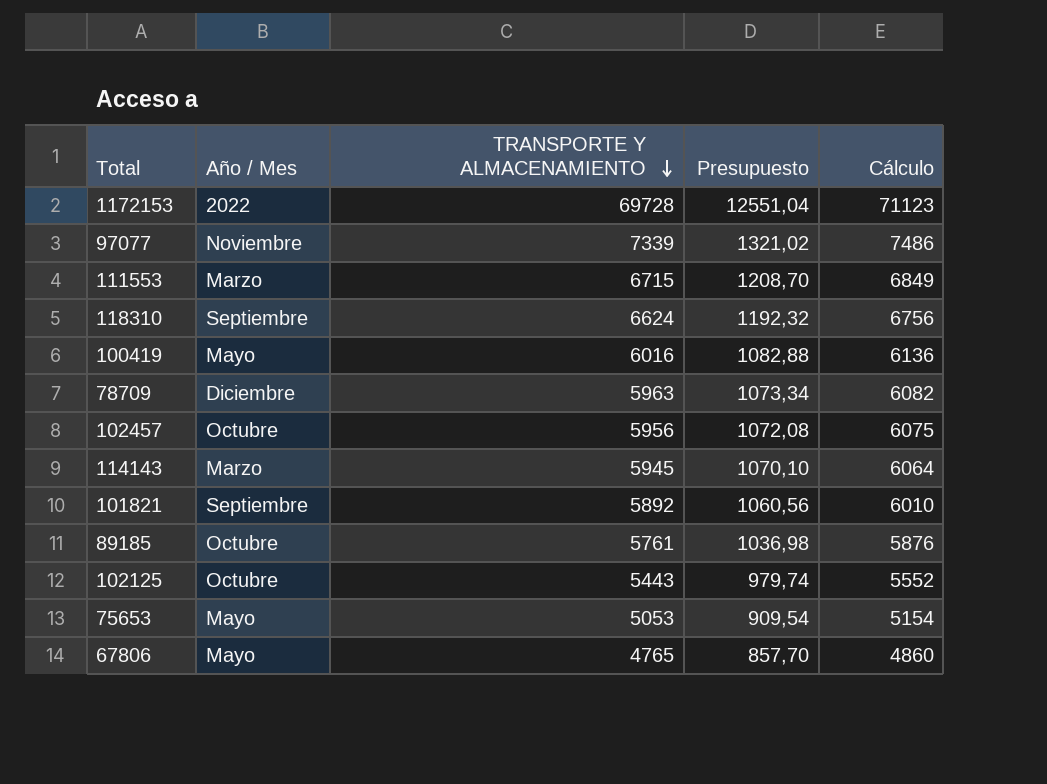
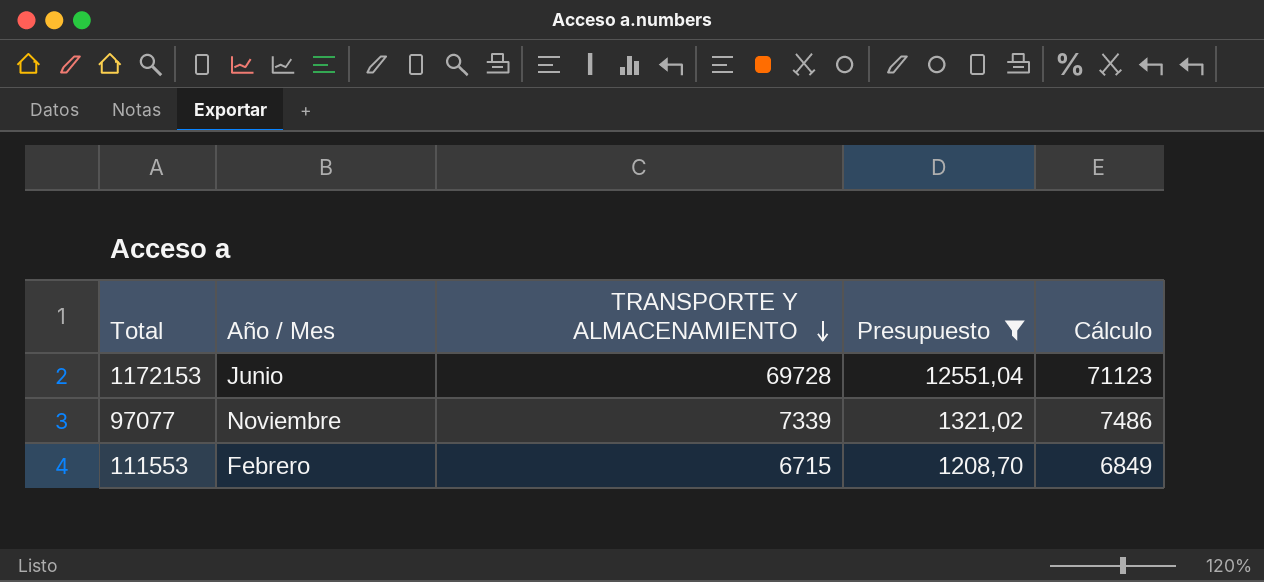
filter: none -> Presupuesto >= 1208,70
1172153 | Año / Mes: 2022 -> Junio
111553 | Año / Mes: Marzo -> Febrero

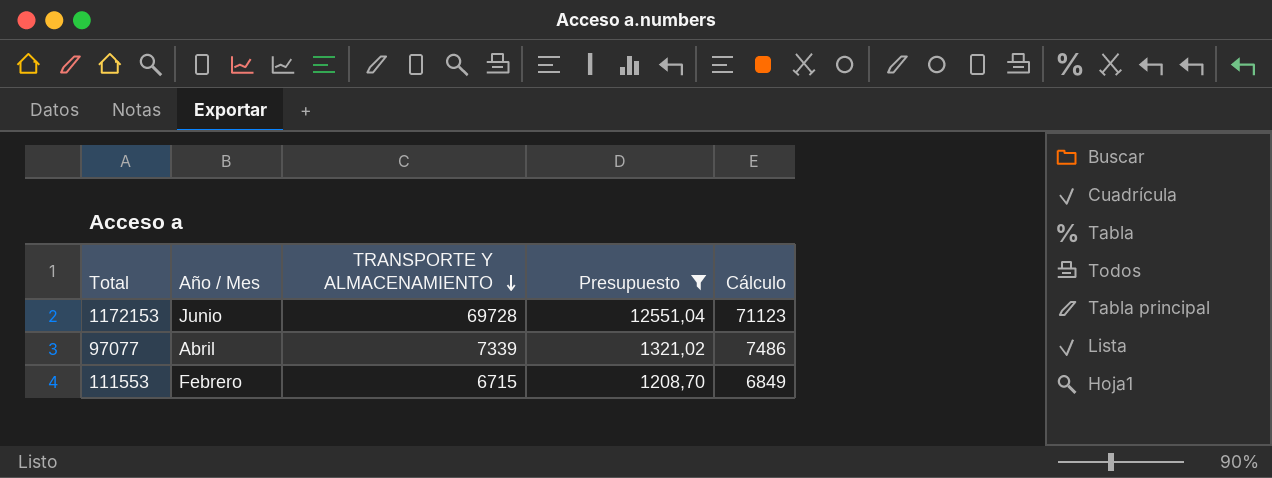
97077 | Año / Mes: Noviembre -> Abril

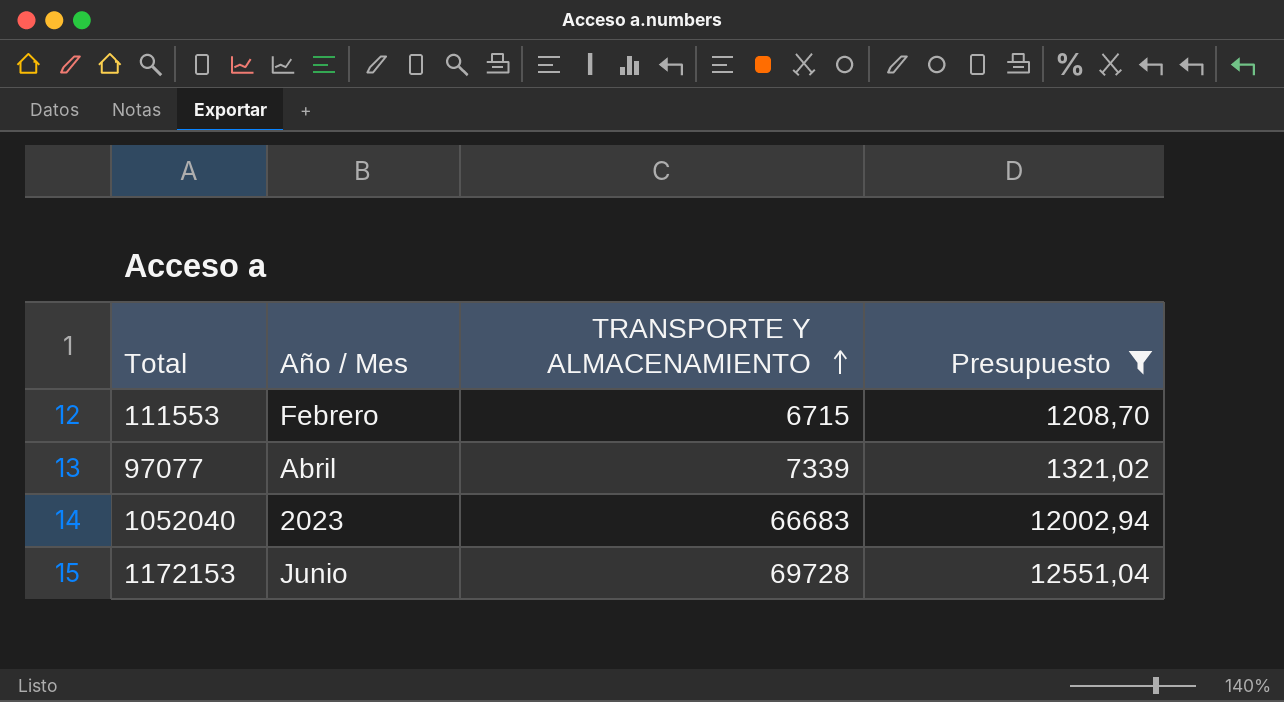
row order: TRANSPORTE Y ALMACENAMIENTO descending -> TRANSPORTE Y ALMACENAMIENTO ascending
column Cálculo | formula: [TRANSPORTE Y ALMACENAMIENTO] * 1,02 -> none
row 1052040: none -> 2023 | 66683 | 12002,94

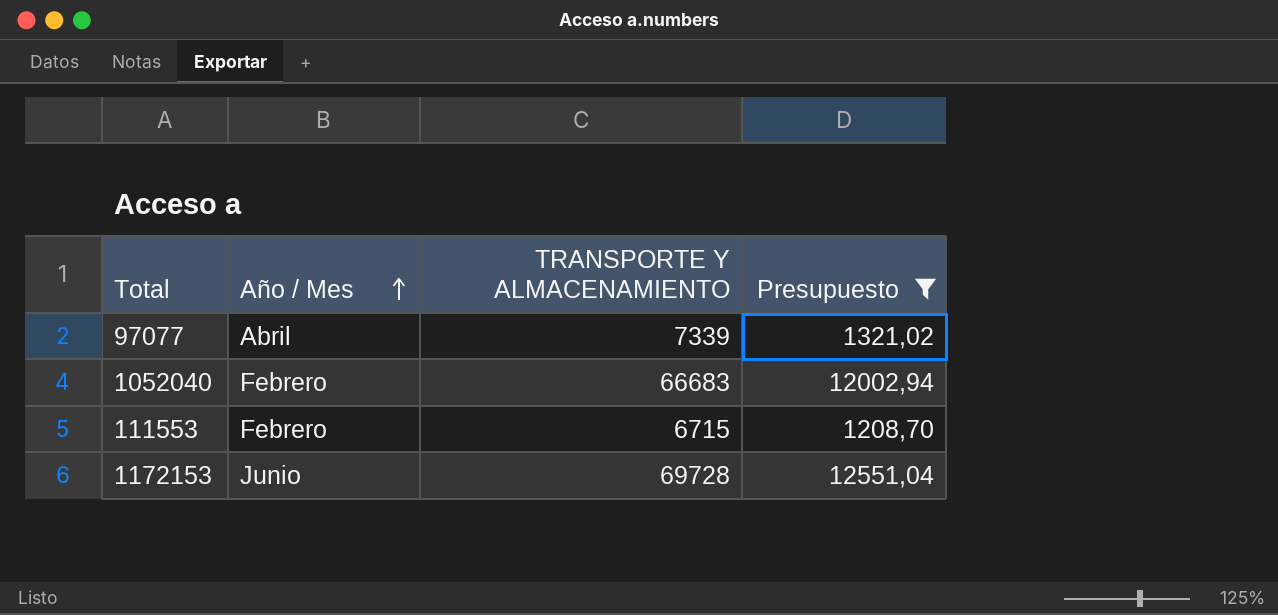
row order: TRANSPORTE Y ALMACENAMIENTO ascending -> Año / Mes ascending
1052040 | Año / Mes: 2023 -> Febrero

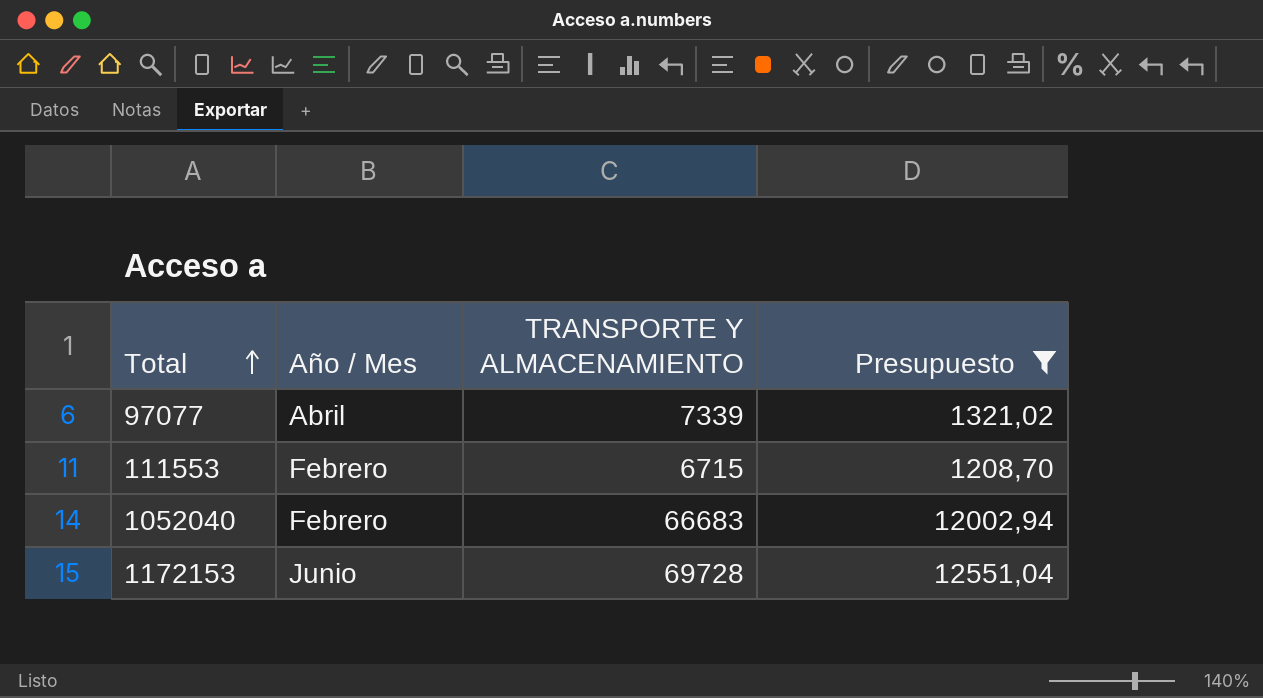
row order: Año / Mes ascending -> Total ascending

